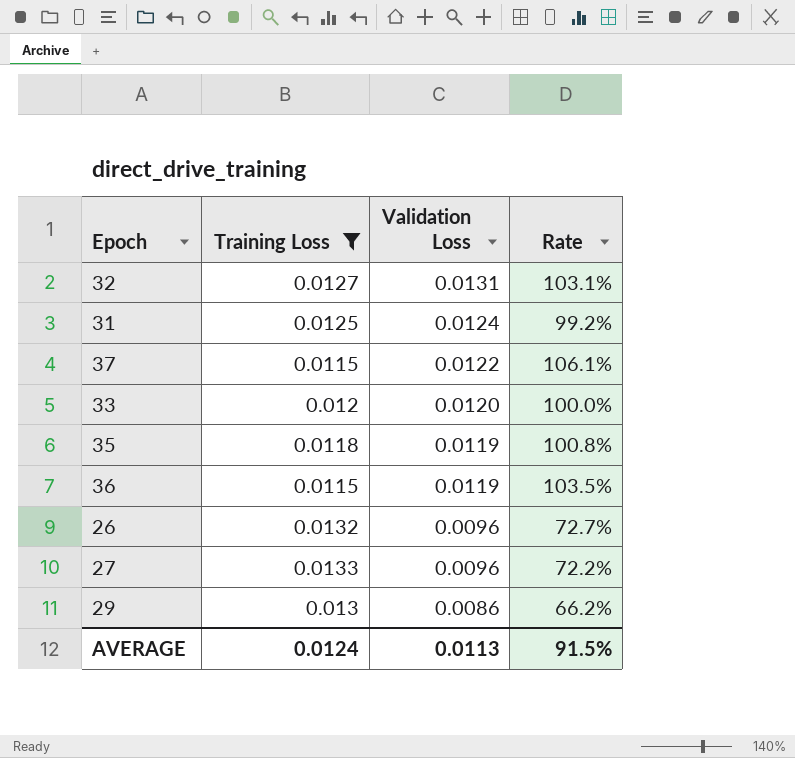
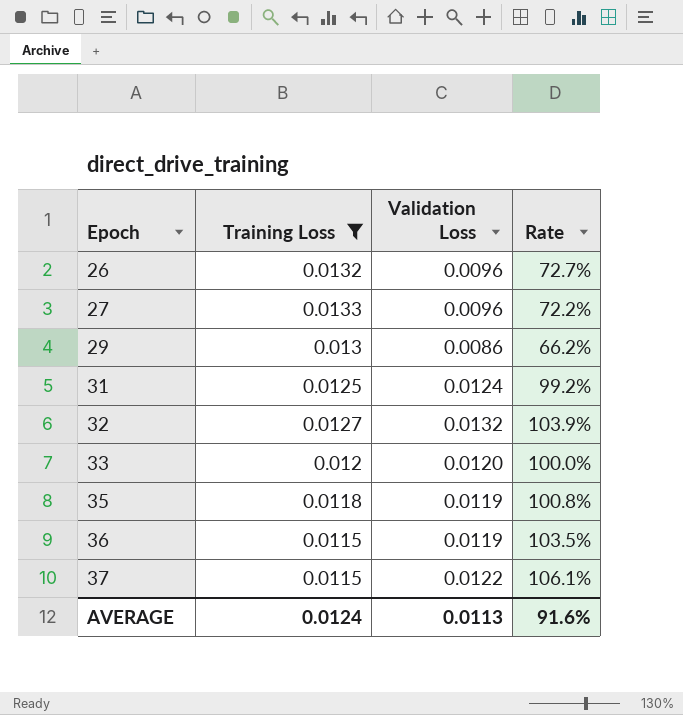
row order: Validation Loss descending -> Epoch ascending
32 | Validation Loss: 0.0131 -> 0.0132
32 | Rate: 103.1% -> 103.9%
AVERAGE | Rate: 91.5% -> 91.6%

